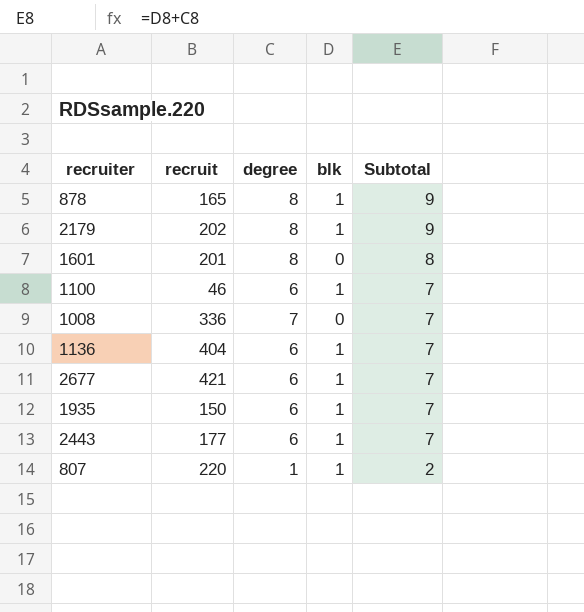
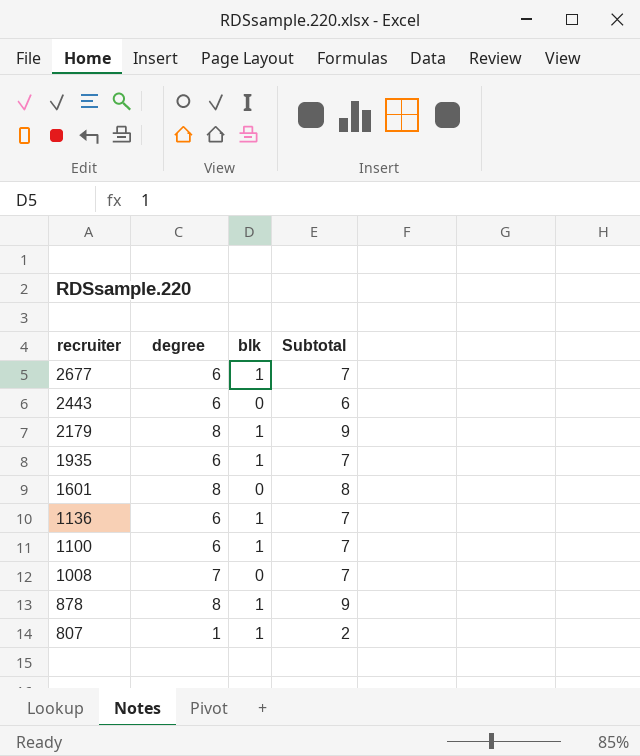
row order: Subtotal descending -> recruiter descending
column recruit | position: 2 -> none
2443 | blk: 1 -> 0
2443 | Subtotal: 7 -> 6

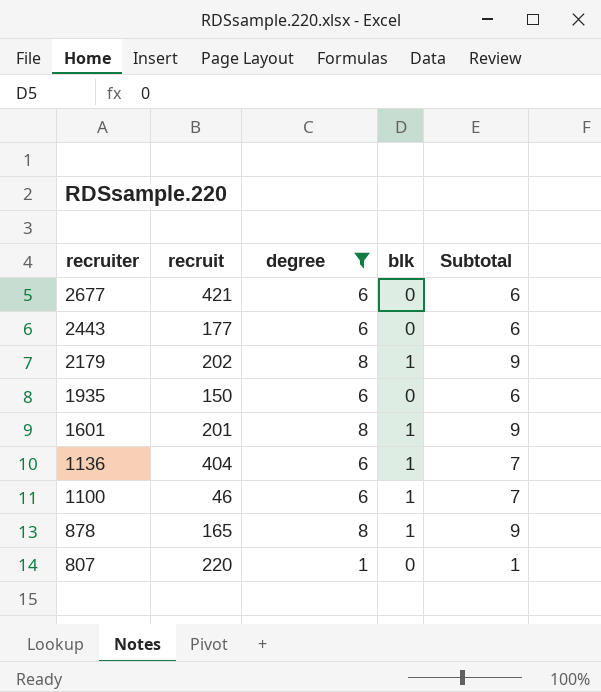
filter: none -> degree != 7
column recruit | position: none -> 2
2677 | blk: 1 -> 0
2677 | Subtotal: 7 -> 6
1935 | blk: 1 -> 0
1935 | Subtotal: 7 -> 6
1601 | blk: 0 -> 1
1601 | Subtotal: 8 -> 9
807 | blk: 1 -> 0
807 | Subtotal: 2 -> 1

